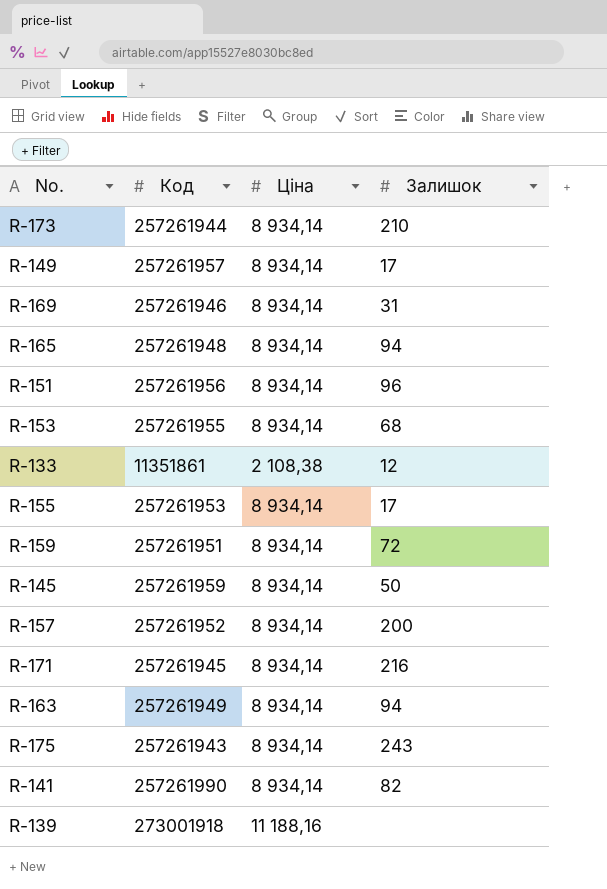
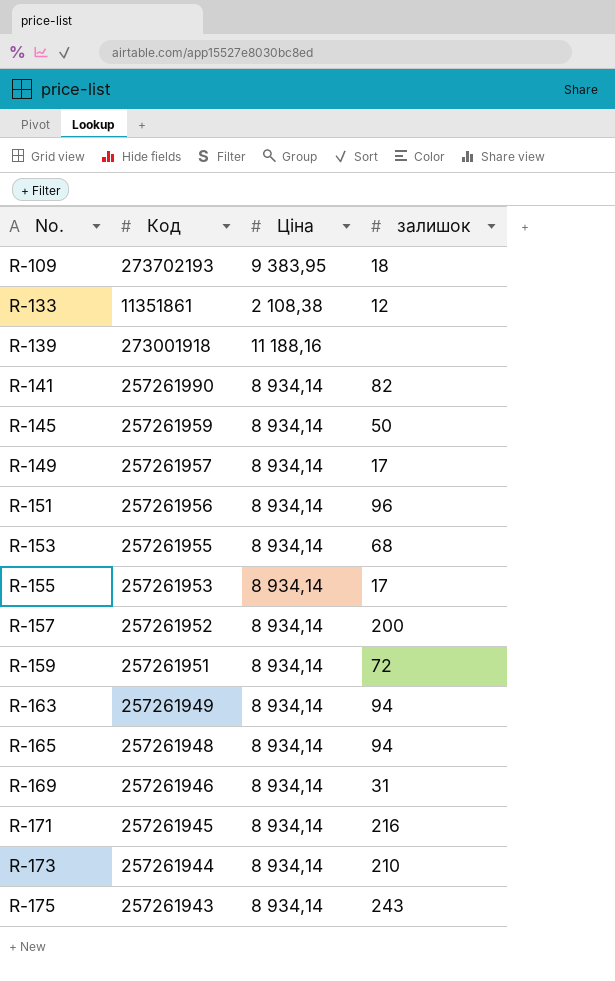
row order: none -> No. ascending
column name: Залишок -> залишок
row R-109: none -> 273702193 | 9 383,95 | 18

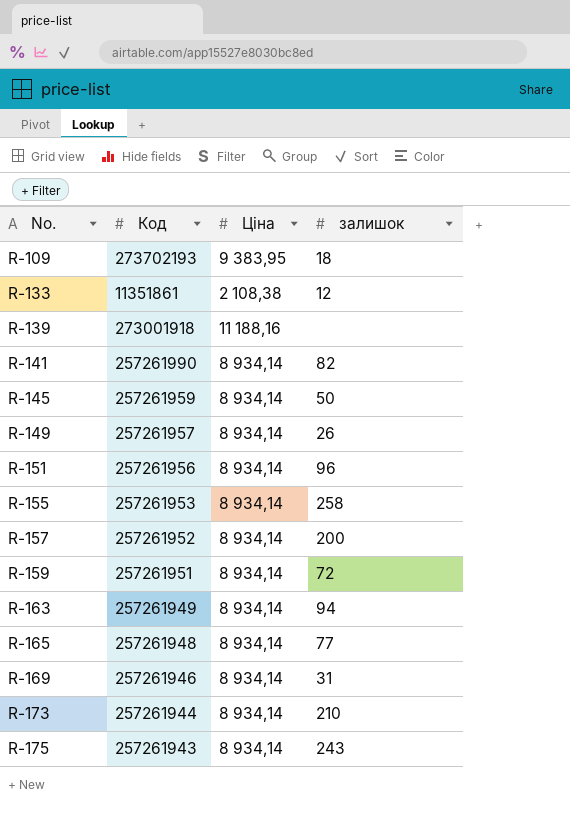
row R-153: 257261955 | 8 934,14 | 68 -> none
row R-171: 257261945 | 8 934,14 | 216 -> none
R-149 | залишок: 17 -> 26
R-155 | залишок: 17 -> 258
R-165 | залишок: 94 -> 77

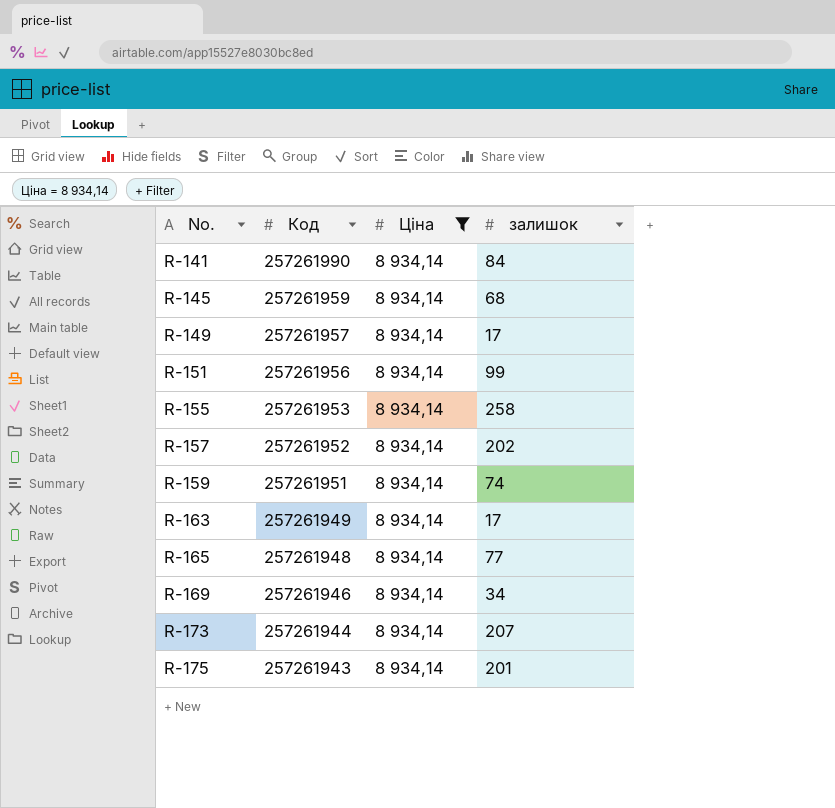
filter: none -> Ціна = 8 934,14
R-141 | залишок: 82 -> 84
R-145 | залишок: 50 -> 68
R-149 | залишок: 26 -> 17
R-151 | залишок: 96 -> 99
R-157 | залишок: 200 -> 202
R-159 | залишок: 72 -> 74
R-163 | залишок: 94 -> 17
R-169 | залишок: 31 -> 34
R-173 | залишок: 210 -> 207
R-175 | залишок: 243 -> 201

